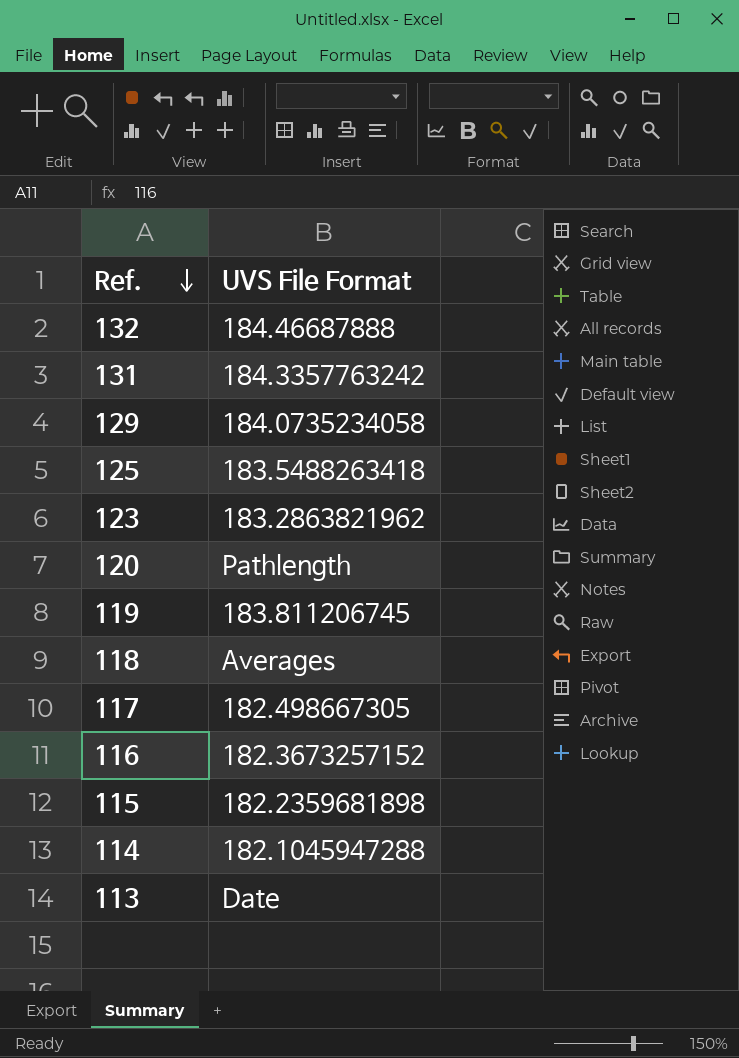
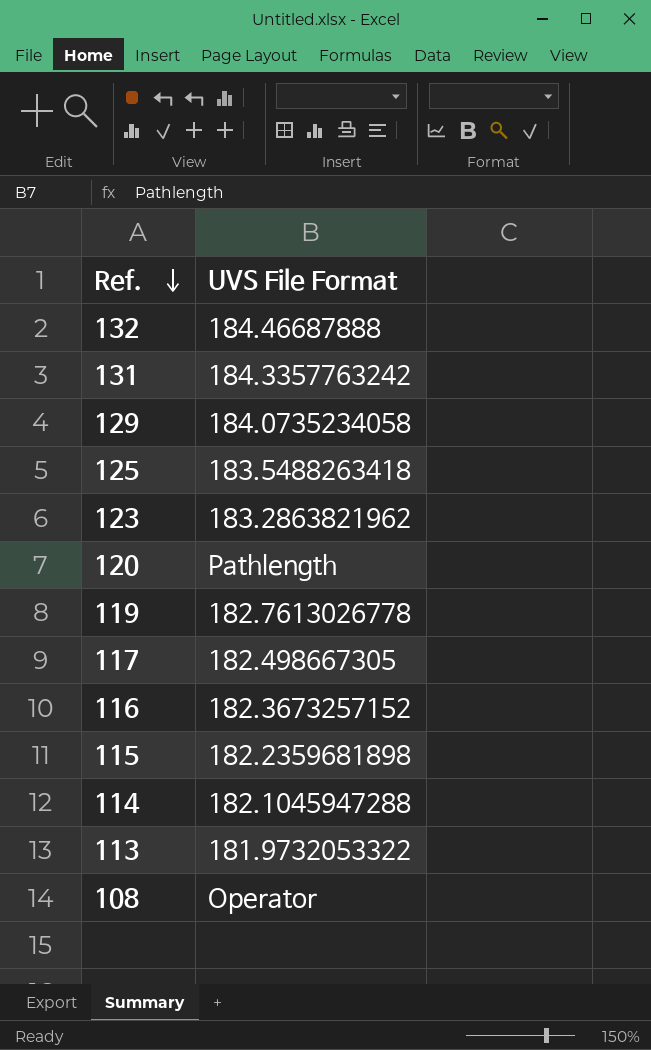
row 118: Averages -> none
119 | UVS File Format: 183.811206745 -> 182.7613026778
113 | UVS File Format: Date -> 181.9732053322
row 108: none -> Operator

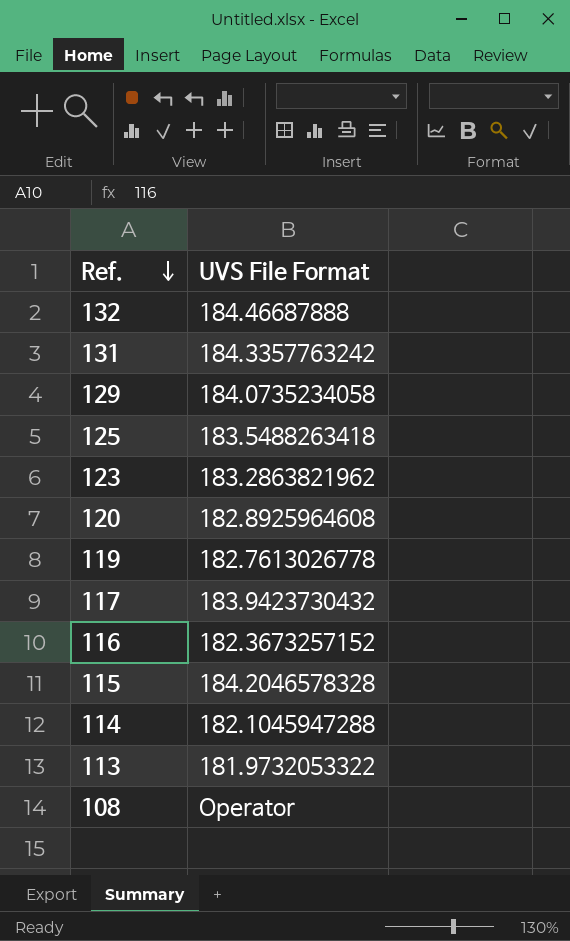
120 | UVS File Format: Pathlength -> 182.8925964608
117 | UVS File Format: 182.498667305 -> 183.9423730432
115 | UVS File Format: 182.2359681898 -> 184.2046578328

